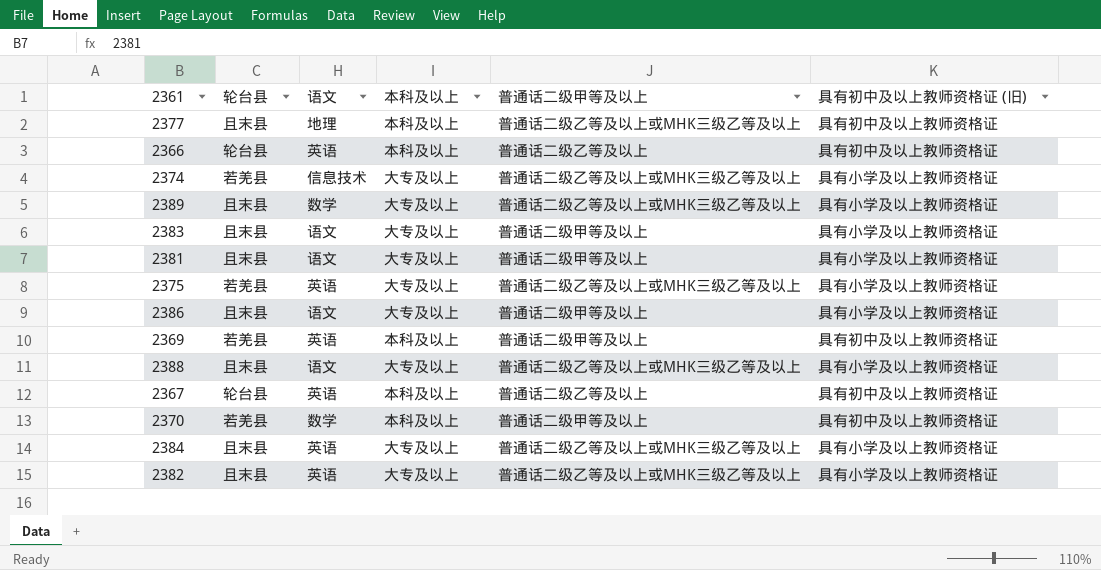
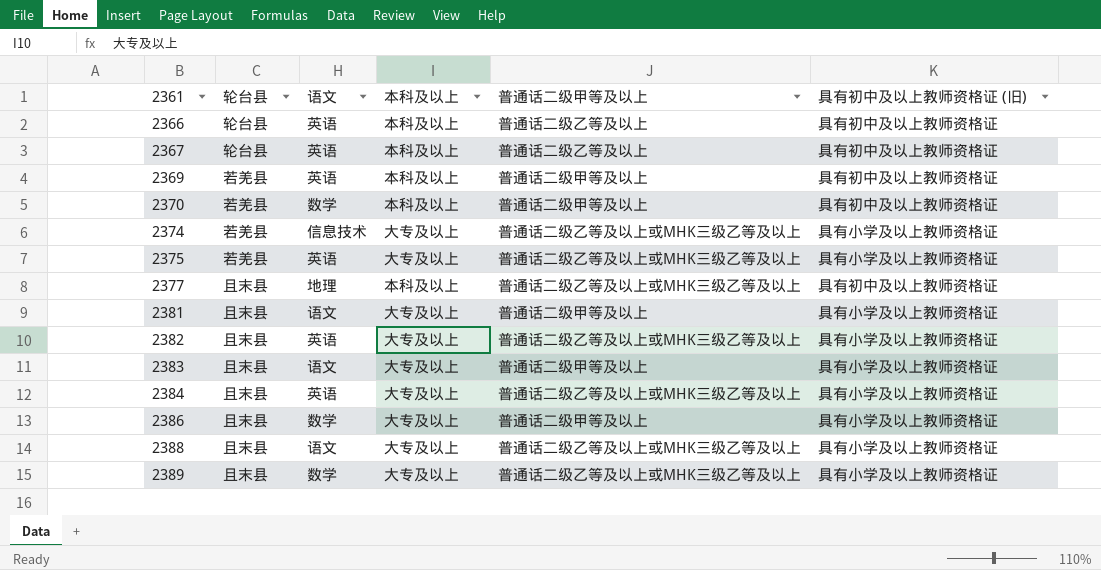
row order: none -> 2361 ascending
2386 | 语文: 语文 -> 数学

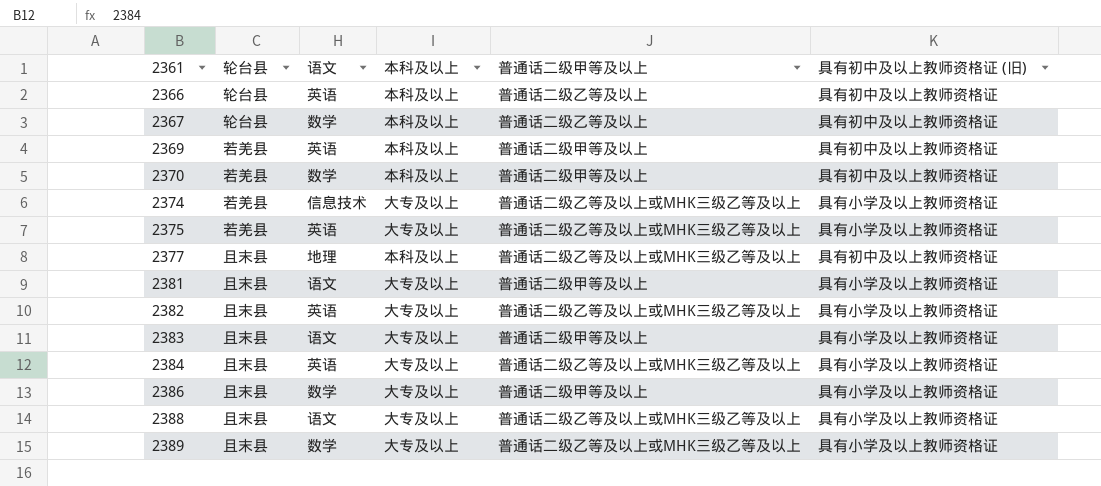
2367 | 语文: 英语 -> 数学

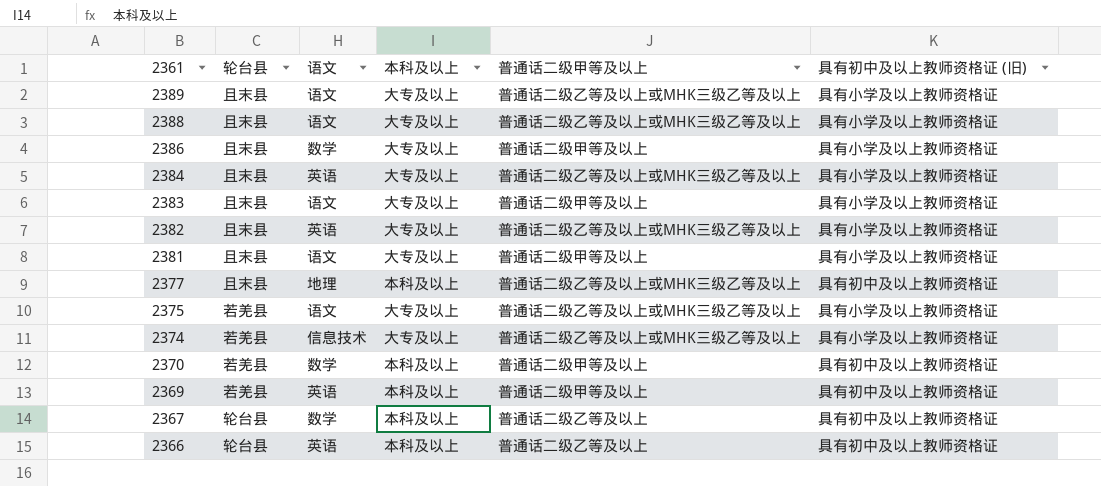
row order: 2361 ascending -> 2361 descending
2389 | 语文: 数学 -> 语文
2375 | 语文: 英语 -> 语文

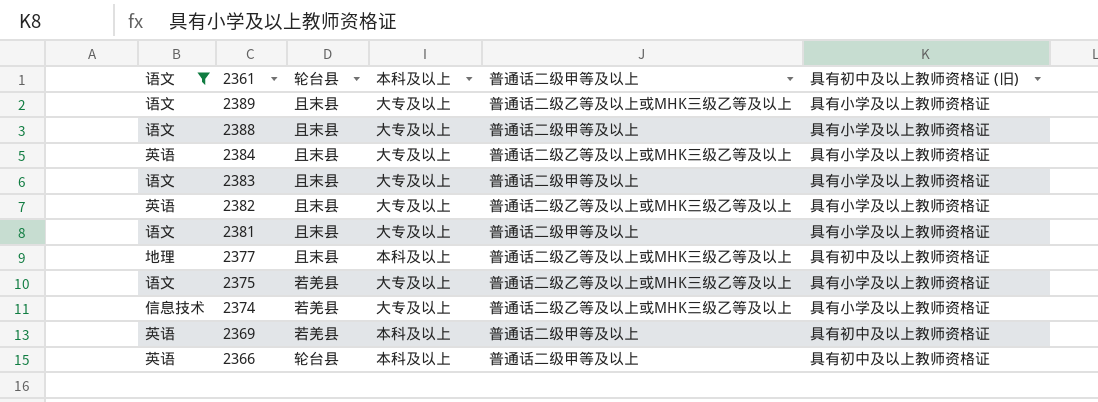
filter: none -> 语文 != 数学
column 语文 | position: 3 -> 1
2388 | 普通话二级甲等及以上: 普通话二级乙等及以上或MHK三级乙等及以上 -> 普通话二级甲等及以上
2366 | 普通话二级甲等及以上: 普通话二级乙等及以上 -> 普通话二级甲等及以上

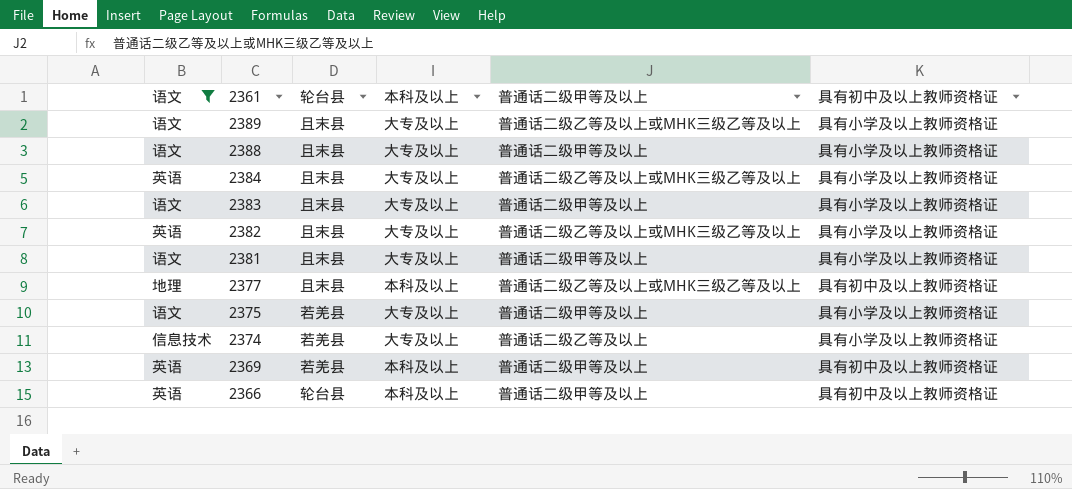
column name: 具有初中及以上教师资格证 (旧) -> 具有初中及以上教师资格证
2375 | 普通话二级甲等及以上: 普通话二级乙等及以上或MHK三级乙等及以上 -> 普通话二级甲等及以上
2374 | 普通话二级甲等及以上: 普通话二级乙等及以上或MHK三级乙等及以上 -> 普通话二级乙等及以上

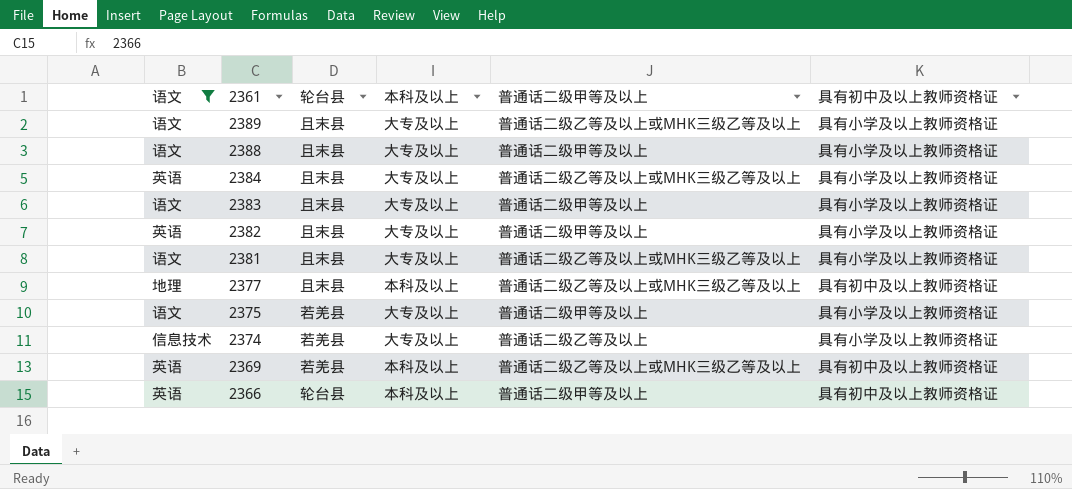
2382 | 普通话二级甲等及以上: 普通话二级乙等及以上或MHK三级乙等及以上 -> 普通话二级甲等及以上
2381 | 普通话二级甲等及以上: 普通话二级甲等及以上 -> 普通话二级乙等及以上或MHK三级乙等及以上
2369 | 普通话二级甲等及以上: 普通话二级甲等及以上 -> 普通话二级乙等及以上或MHK三级乙等及以上

